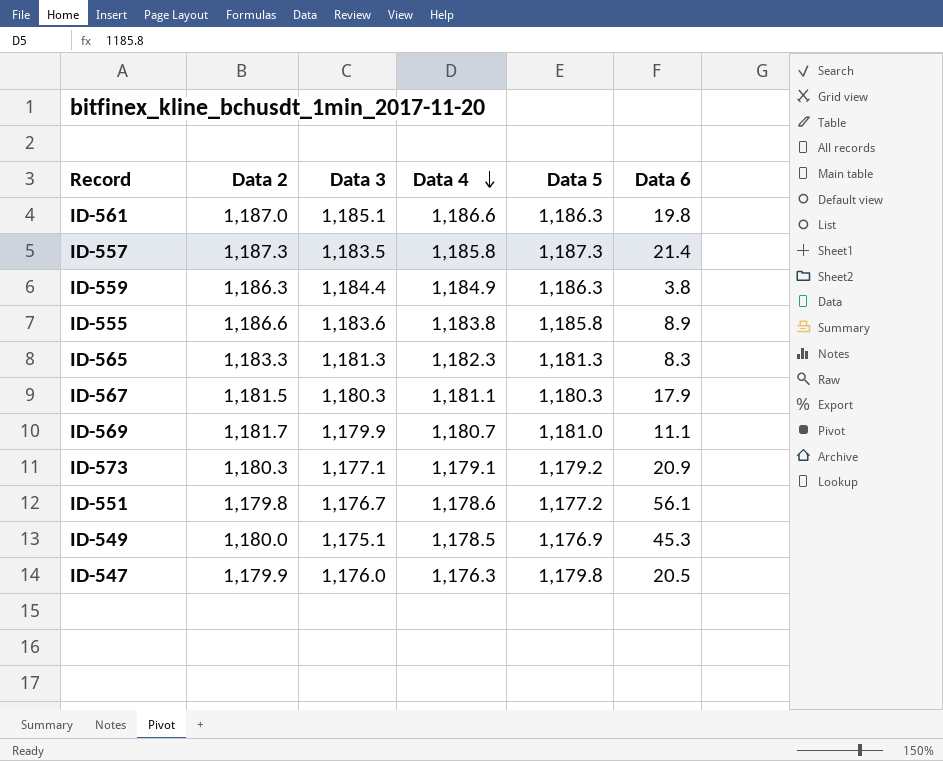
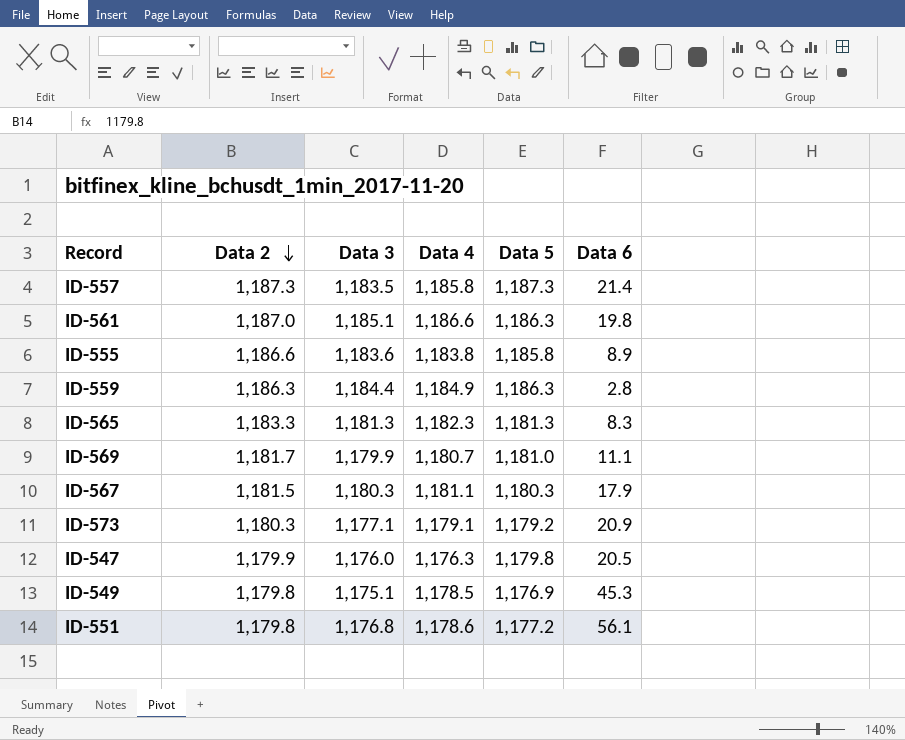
row order: Data 4 descending -> Data 2 descending
ID-559 | Data 6: 3.8 -> 2.8
ID-549 | Data 2: 1,180.0 -> 1,179.8
ID-551 | Data 3: 1,176.7 -> 1,176.8

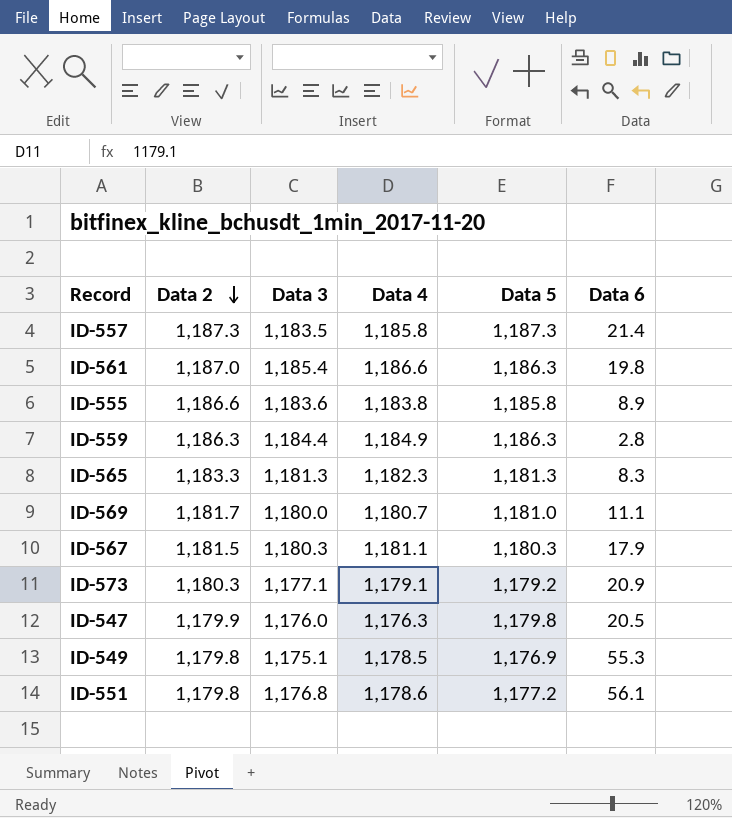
ID-561 | Data 3: 1,185.1 -> 1,185.4
ID-569 | Data 3: 1,179.9 -> 1,180.0
ID-549 | Data 6: 45.3 -> 55.3

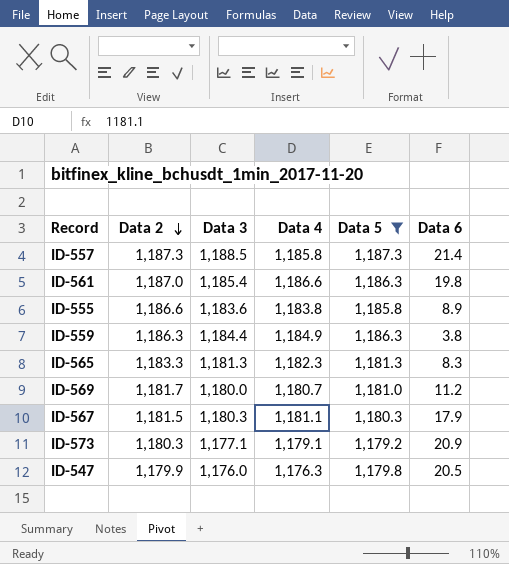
filter: none -> Data 5 >= 1,179.2
ID-557 | Data 3: 1,183.5 -> 1,188.5
ID-559 | Data 6: 2.8 -> 3.8
ID-569 | Data 6: 11.1 -> 11.2

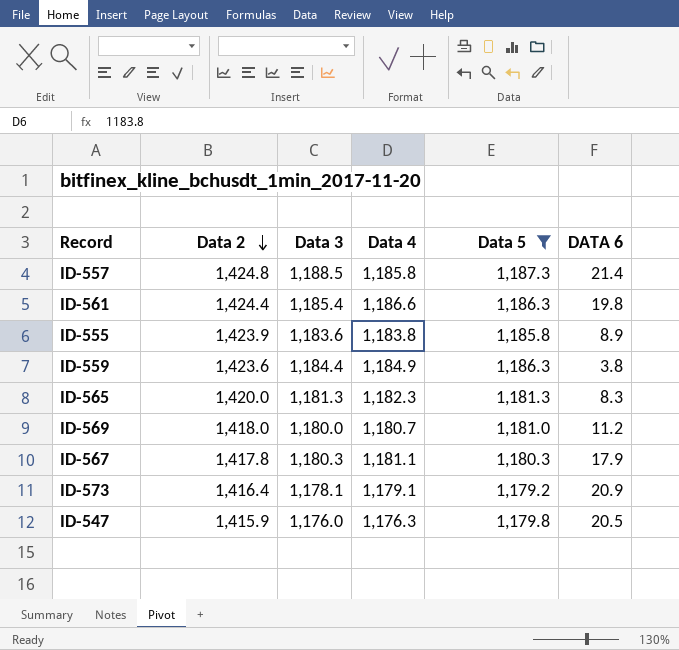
column name: Data 6 -> DATA 6
ID-557 | Data 2: 1,187.3 -> 1,424.8
ID-561 | Data 2: 1,187.0 -> 1,424.4
ID-555 | Data 2: 1,186.6 -> 1,423.9
ID-559 | Data 2: 1,186.3 -> 1,423.6
ID-565 | Data 2: 1,183.3 -> 1,420.0
ID-569 | Data 2: 1,181.7 -> 1,418.0
ID-567 | Data 2: 1,181.5 -> 1,417.8
ID-573 | Data 2: 1,180.3 -> 1,416.4
ID-573 | Data 3: 1,177.1 -> 1,178.1
ID-547 | Data 2: 1,179.9 -> 1,415.9

